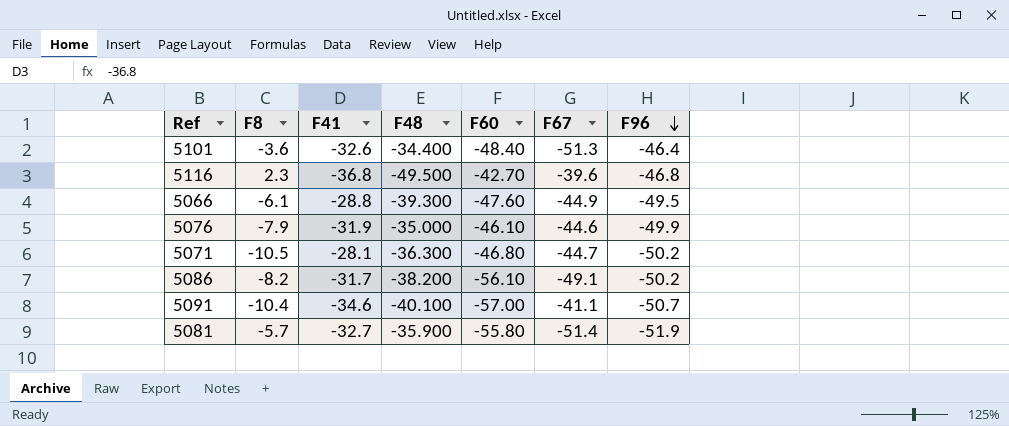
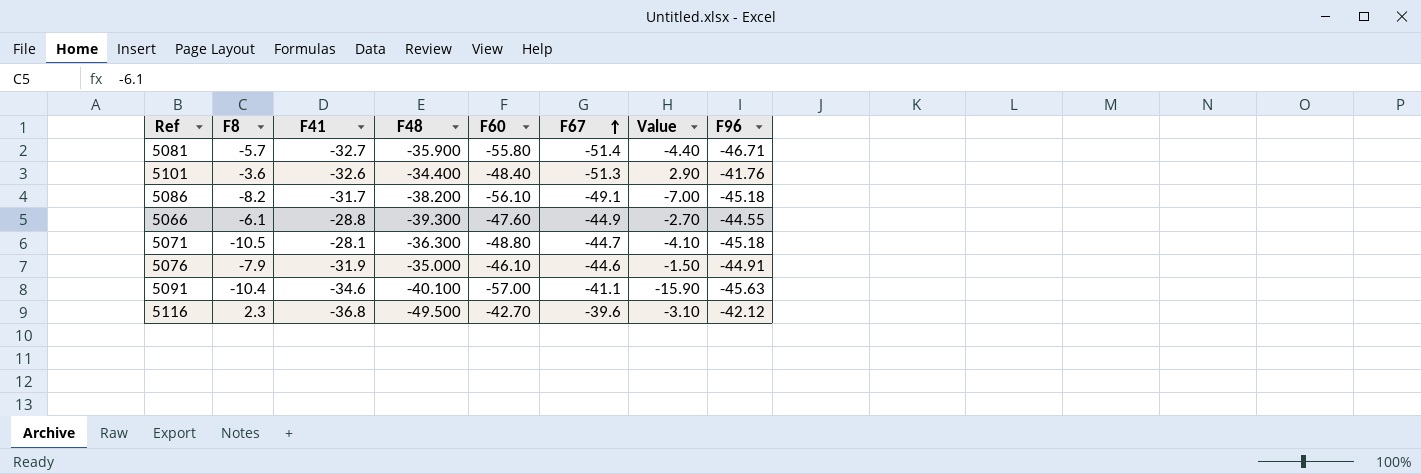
row order: F96 descending -> F67 ascending
column Value | formula: none -> [F60] - [F67]
5081 | F96: -51.9 -> -46.71
5101 | F96: -46.4 -> -41.76
5086 | F96: -50.2 -> -45.18
5066 | F96: -49.5 -> -44.55
5071 | F60: -46.80 -> -48.80
5071 | F96: -50.2 -> -45.18
5076 | F96: -49.9 -> -44.91
5091 | F96: -50.7 -> -45.63
5116 | F96: -46.8 -> -42.12

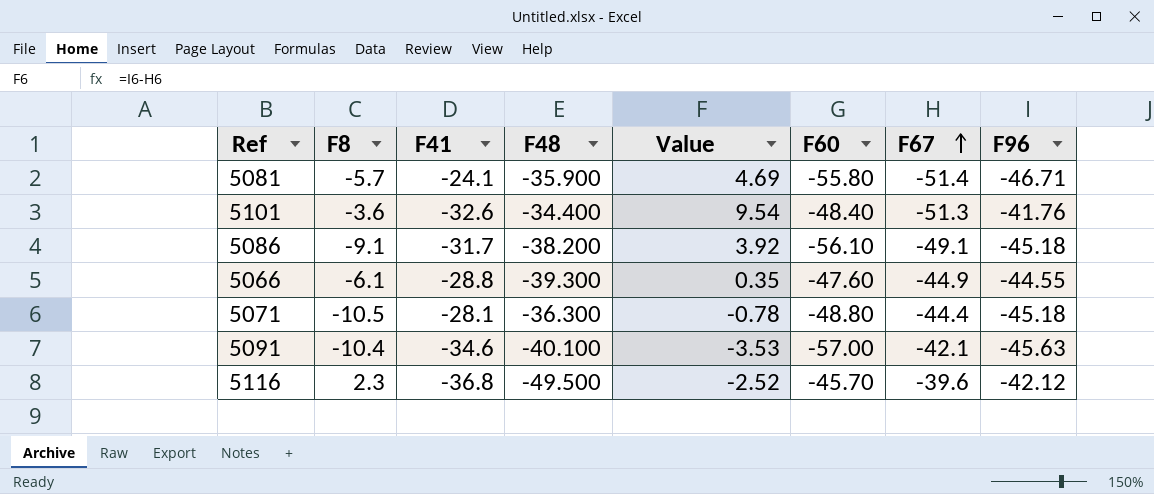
column Value | formula: [F60] - [F67] -> [F96] - [F67]
column Value | position: 7 -> 5
row 5076: -7.9 | -31.9 | -35.000 | -46.10 | -44.6 | -1.50 | -44.91 -> none
5081 | F41: -32.7 -> -24.1
5086 | F8: -8.2 -> -9.1
5071 | F67: -44.7 -> -44.4
5091 | F67: -41.1 -> -42.1
5116 | F60: -42.70 -> -45.70

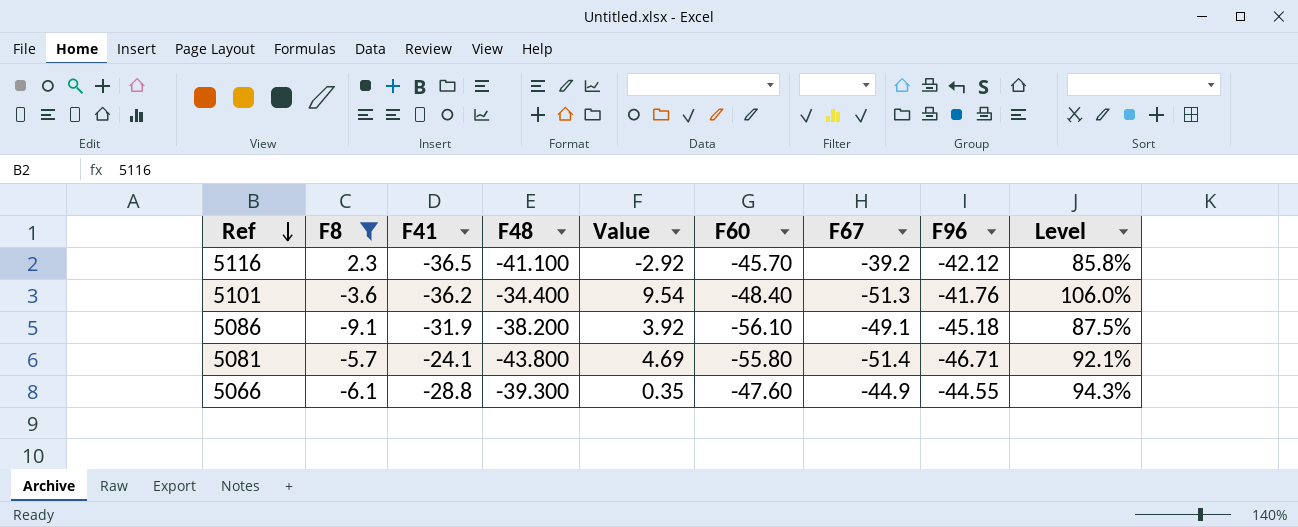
filter: none -> F8 >= -9.1
row order: F67 ascending -> Ref descending
column Level | formula: none -> [F67] / [F60]
5116 | F41: -36.8 -> -36.5
5116 | F48: -49.500 -> -41.100
5116 | Value: -2.52 -> -2.92
5116 | F67: -39.6 -> -39.2
5101 | F41: -32.6 -> -36.2
5086 | F41: -31.7 -> -31.9
5081 | F48: -35.900 -> -43.800

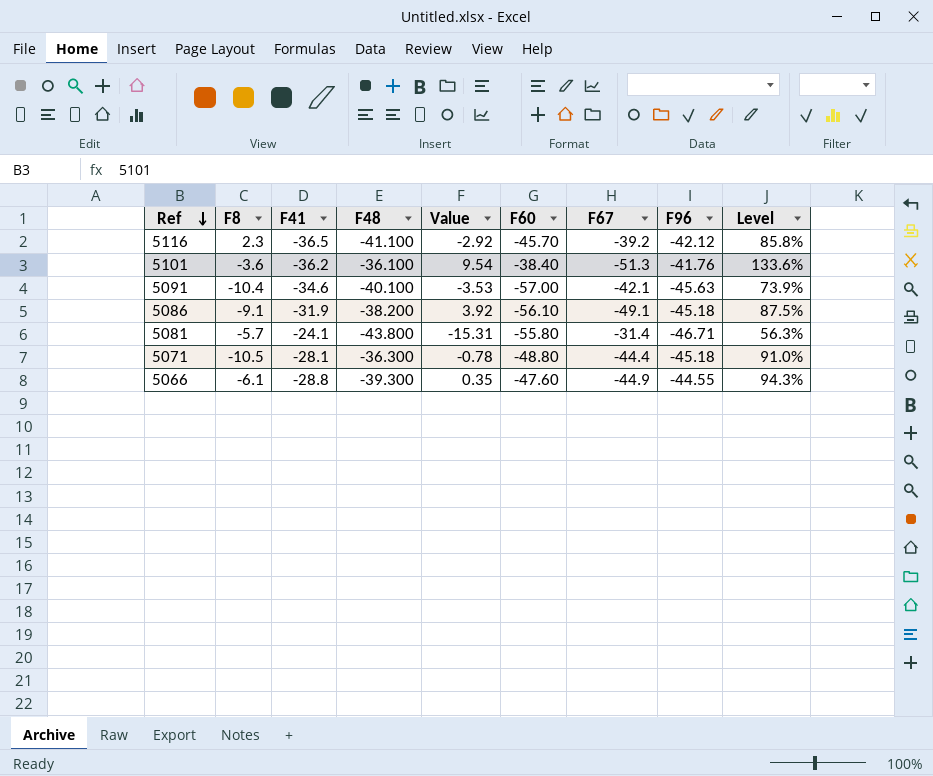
filter: F8 >= -9.1 -> none
5101 | F48: -34.400 -> -36.100
5101 | F60: -48.40 -> -38.40
5101 | Level: 106.0% -> 133.6%
5081 | Value: 4.69 -> -15.31
5081 | F67: -51.4 -> -31.4
5081 | Level: 92.1% -> 56.3%

